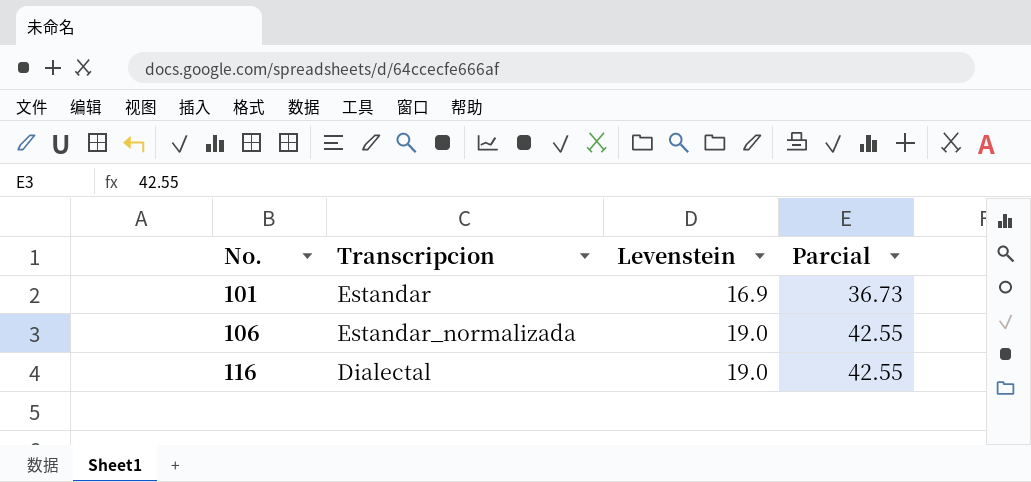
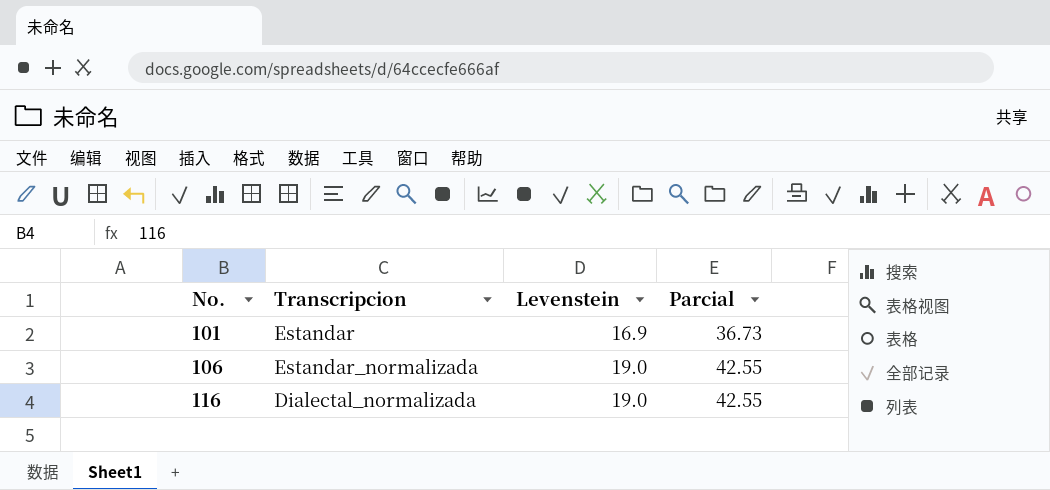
116 | Transcripcion: Dialectal -> Dialectal_normalizada

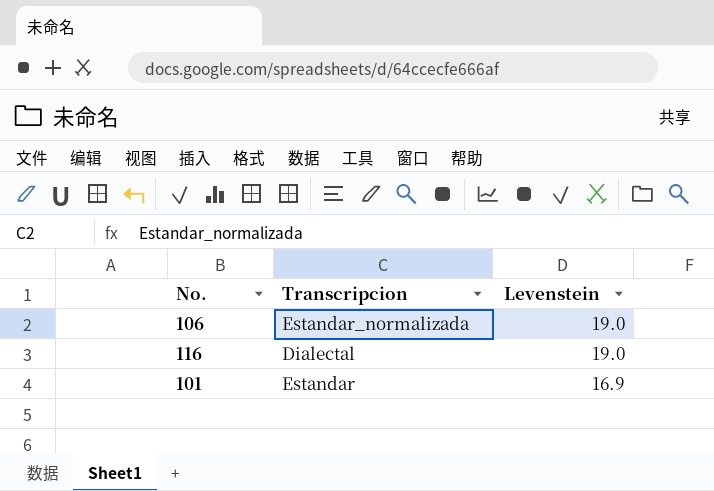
row order: No. ascending -> Levenstein descending
column Parcial | position: 4 -> none
116 | Transcripcion: Dialectal_normalizada -> Dialectal

